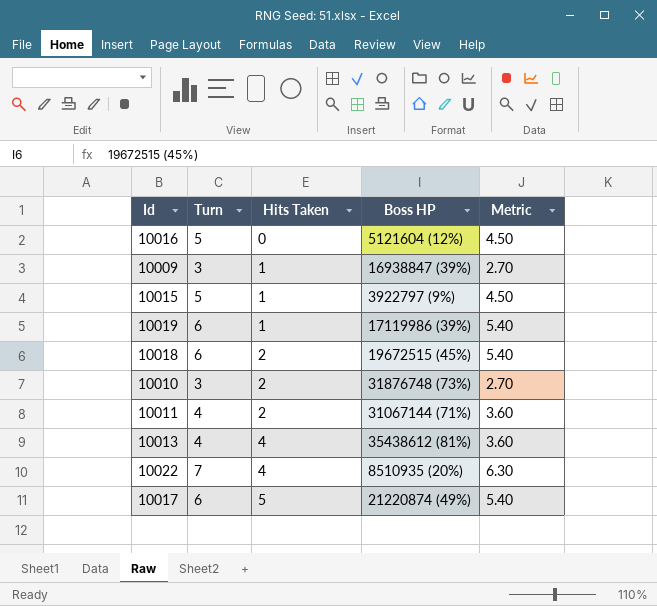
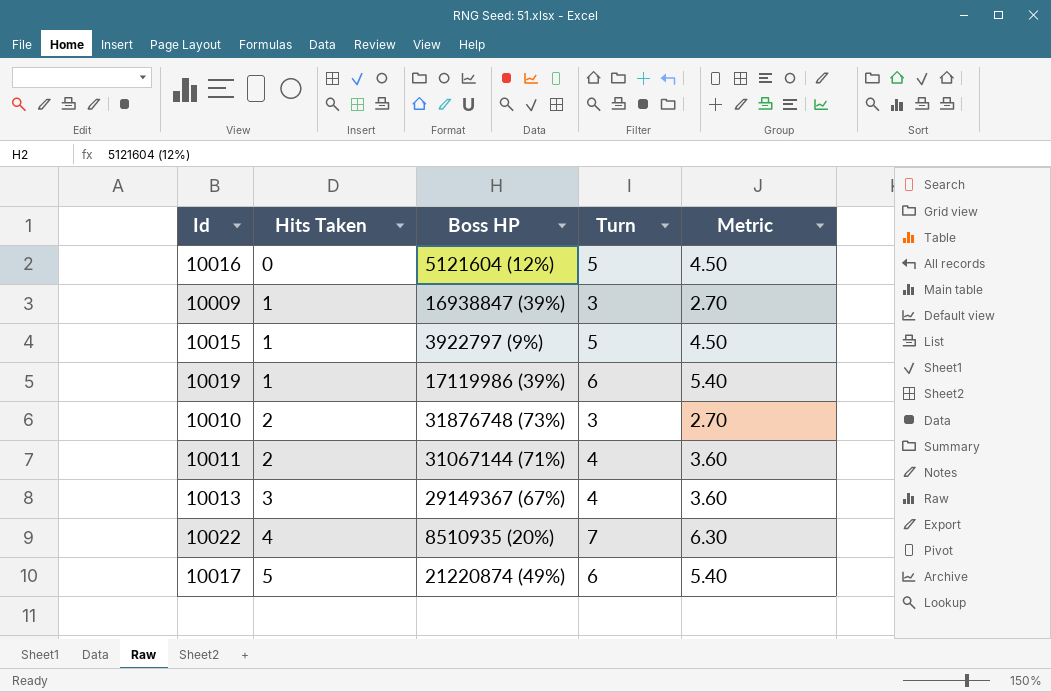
column Turn | position: 2 -> 4
row 10018: 6 | 2 | 19672515 (45%) | 5.40 -> none
10013 | Hits Taken: 4 -> 3
10013 | Boss HP: 35438612 (81%) -> 29149367 (67%)

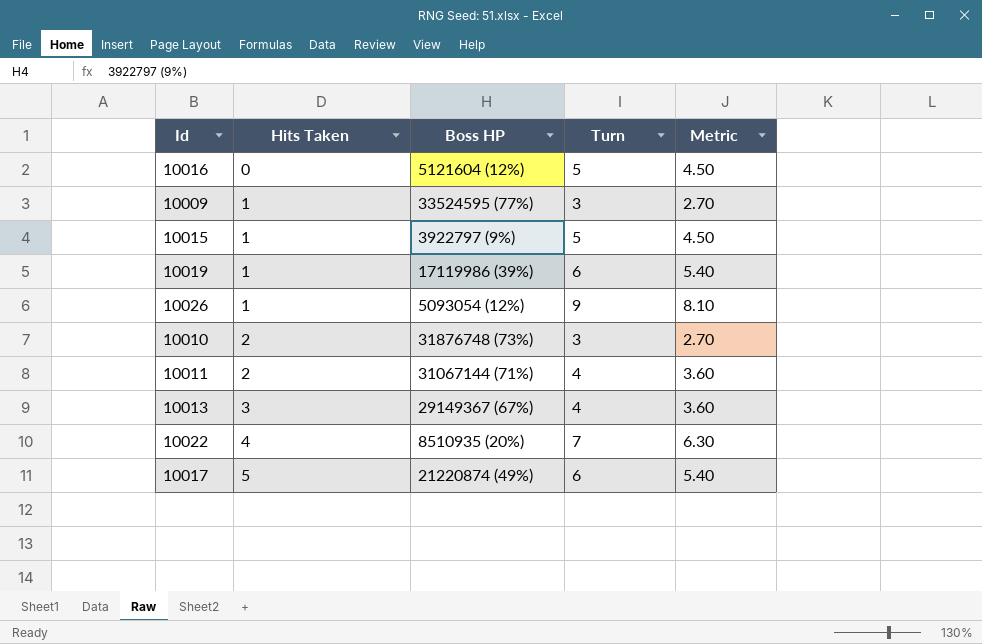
10009 | Boss HP: 16938847 (39%) -> 33524595 (77%)
row 10026: none -> 1 | 5093054 (12%) | 9 | 8.10

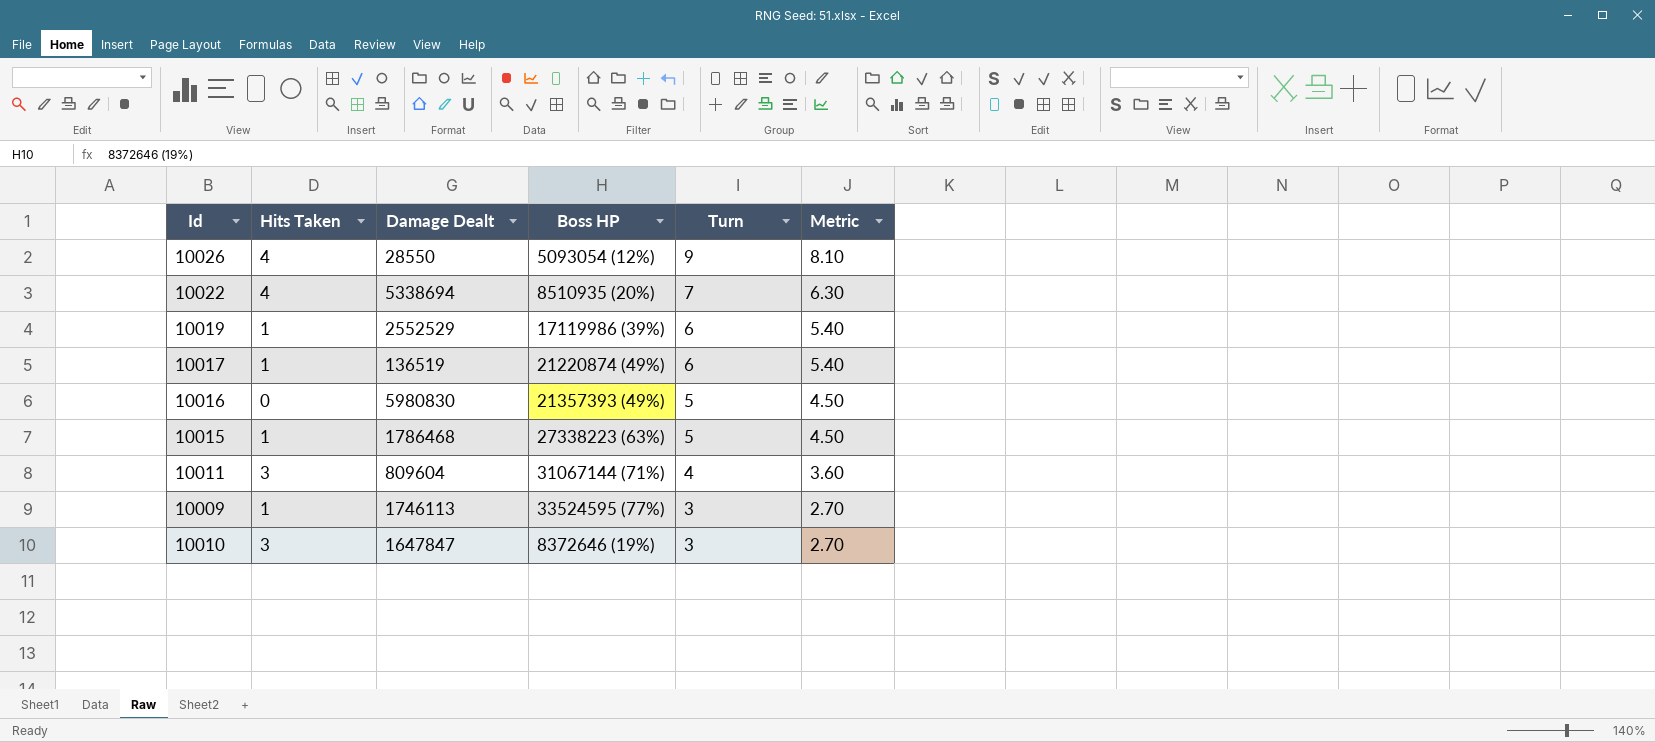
row order: Hits Taken ascending -> Turn descending
column Damage Dealt | position: none -> 3
row 10013: 3 | 29149367 (67%) | 4 | 3.60 -> none
10026 | Hits Taken: 1 -> 4
10017 | Hits Taken: 5 -> 1
10016 | Boss HP: 5121604 (12%) -> 21357393 (49%)
10015 | Boss HP: 3922797 (9%) -> 27338223 (63%)
10011 | Hits Taken: 2 -> 3
10010 | Hits Taken: 2 -> 3
10010 | Boss HP: 31876748 (73%) -> 8372646 (19%)

